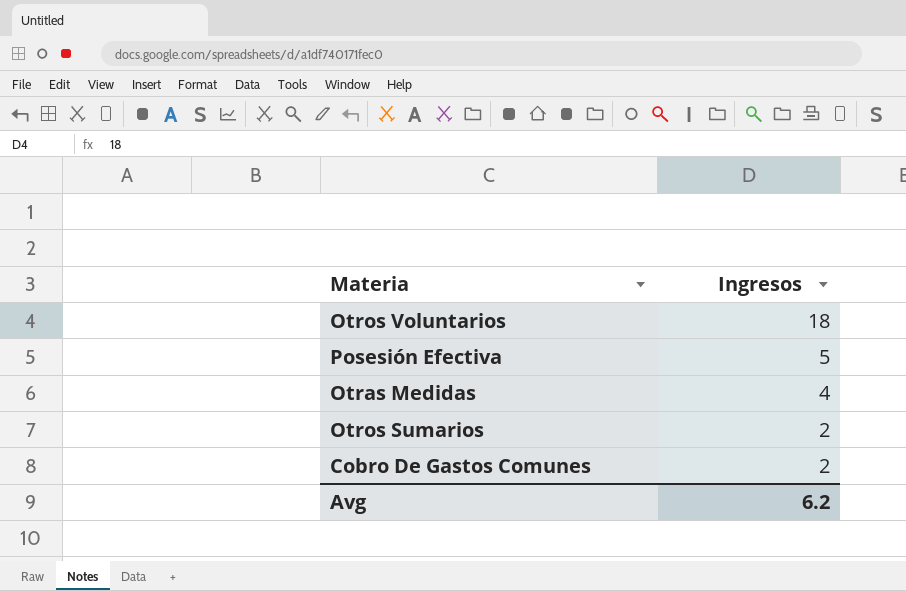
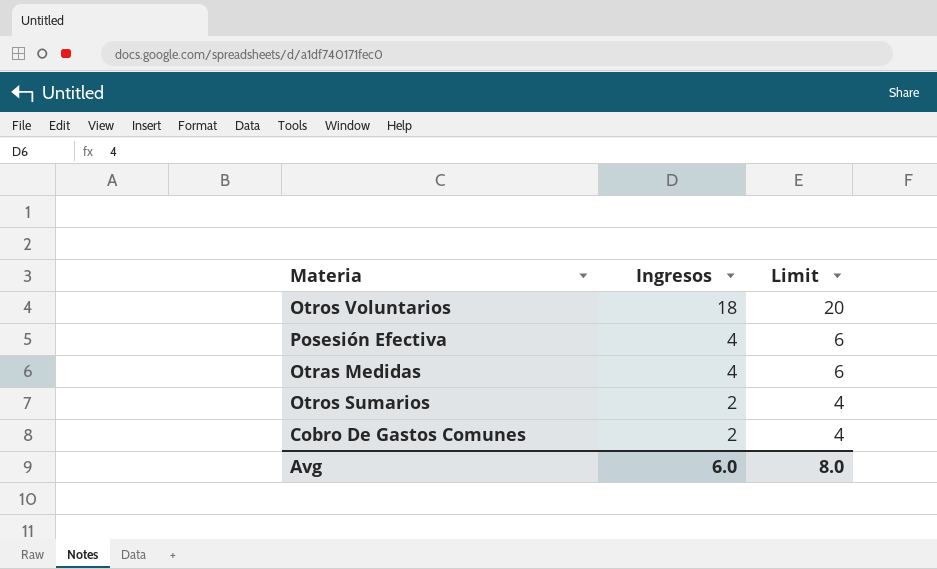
column Limit | formula: none -> [Ingresos] + 2
Posesión Efectiva | Ingresos: 5 -> 4
Avg | Ingresos: 6.2 -> 6.0

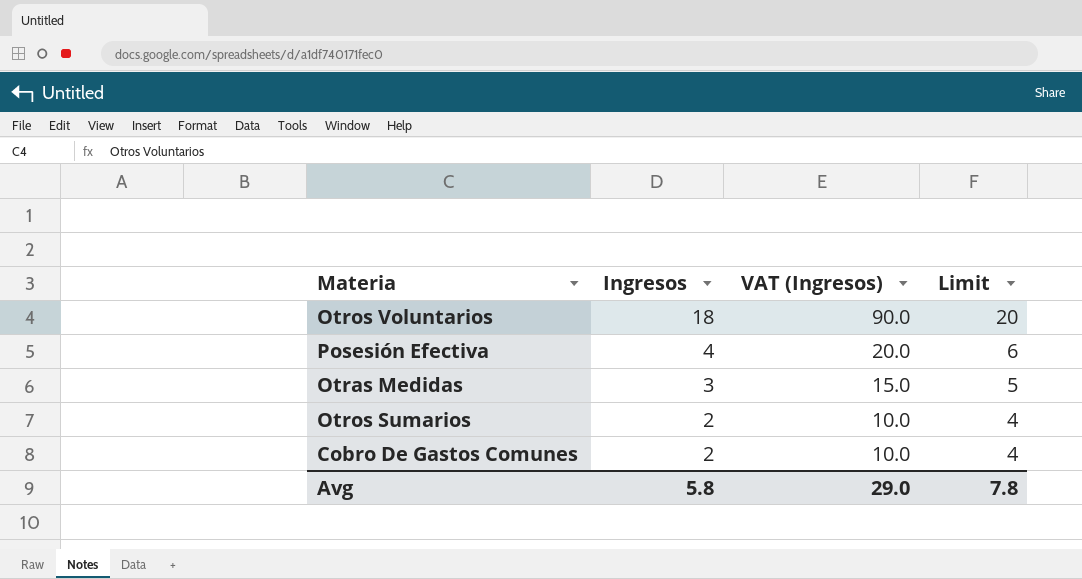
column VAT (Ingresos) | formula: none -> [Ingresos] * 5
Otras Medidas | Ingresos: 4 -> 3
Otras Medidas | Limit: 6 -> 5
Avg | Ingresos: 6.0 -> 5.8
Avg | Limit: 8.0 -> 7.8

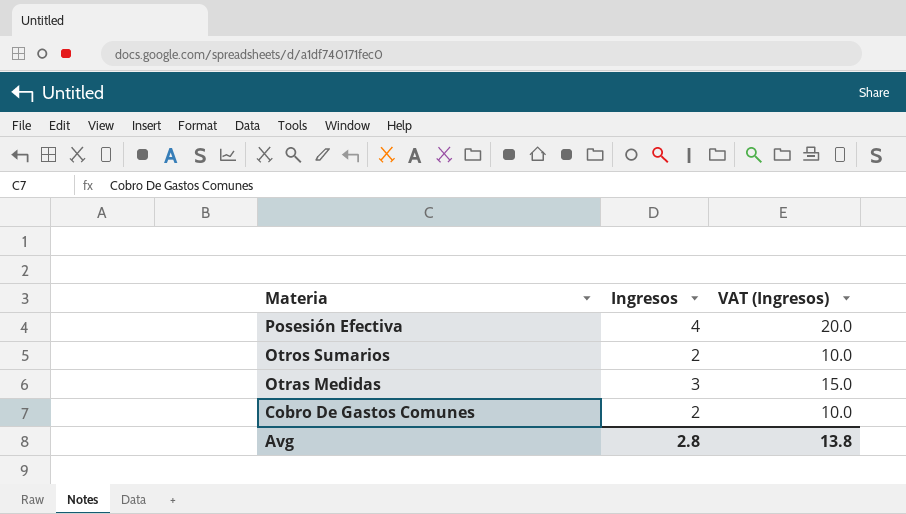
row order: Ingresos descending -> Materia descending
column Limit | formula: [Ingresos] + 2 -> none
row Otros Voluntarios: 18 | 90.0 | 20 -> none
Avg | Ingresos: 5.8 -> 2.8
Avg | VAT (Ingresos): 29.0 -> 13.8

